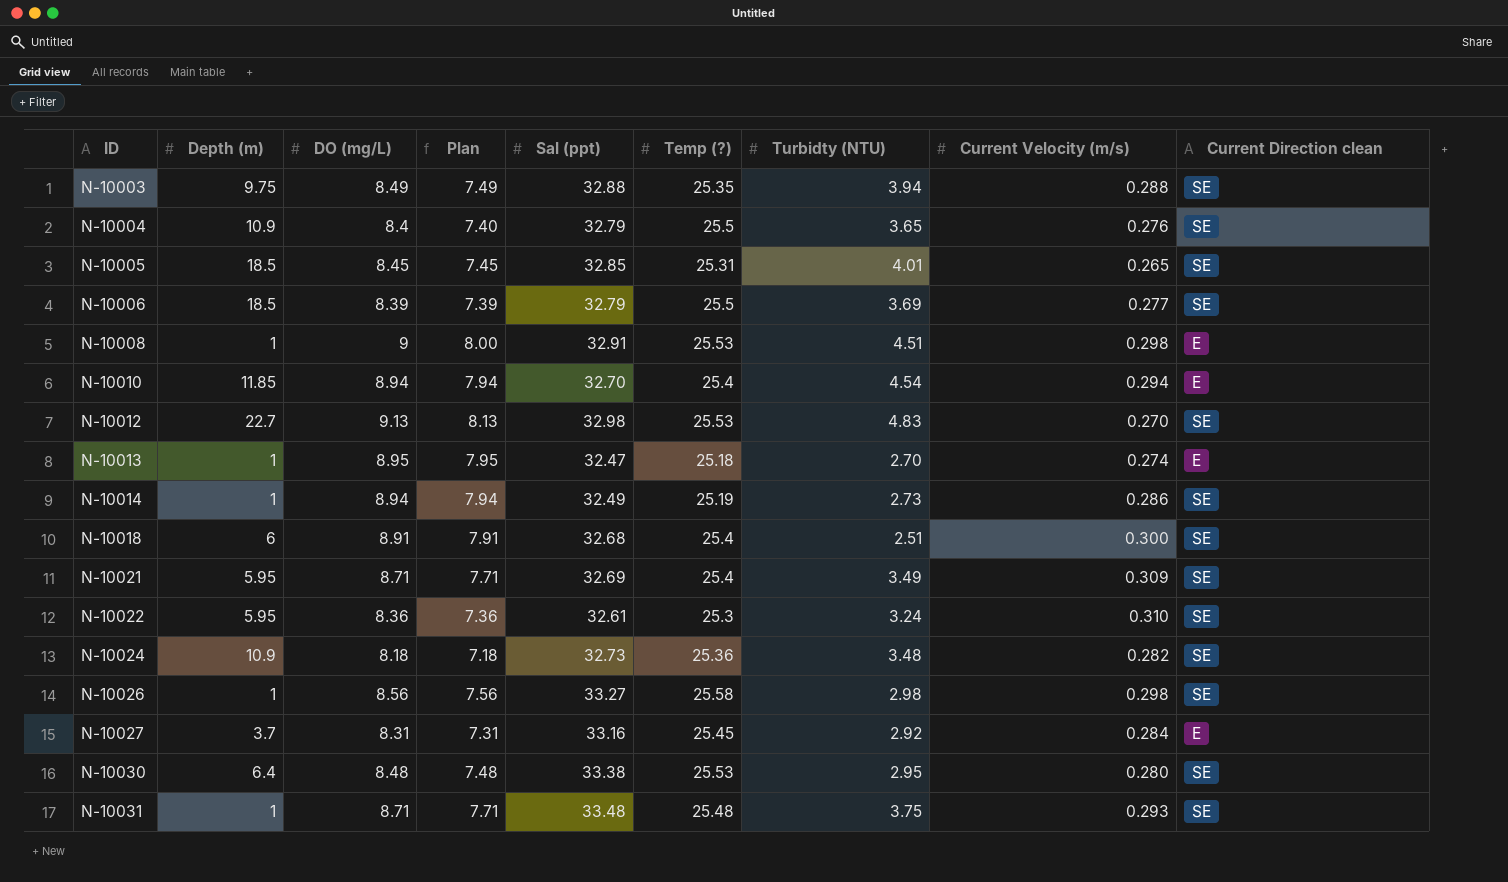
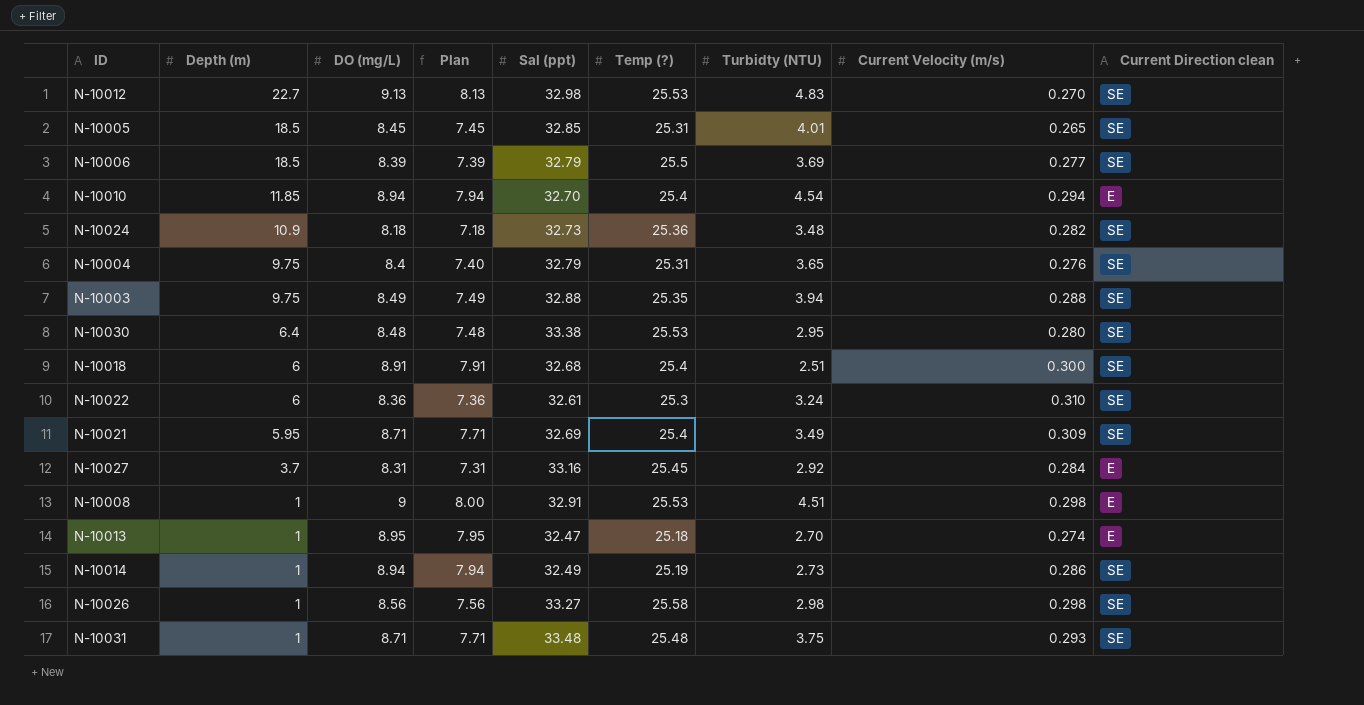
row order: ID ascending -> Depth (m) descending
N-10004 | Depth (m): 10.9 -> 9.75
N-10004 | Temp (?): 25.5 -> 25.31
N-10022 | Depth (m): 5.95 -> 6

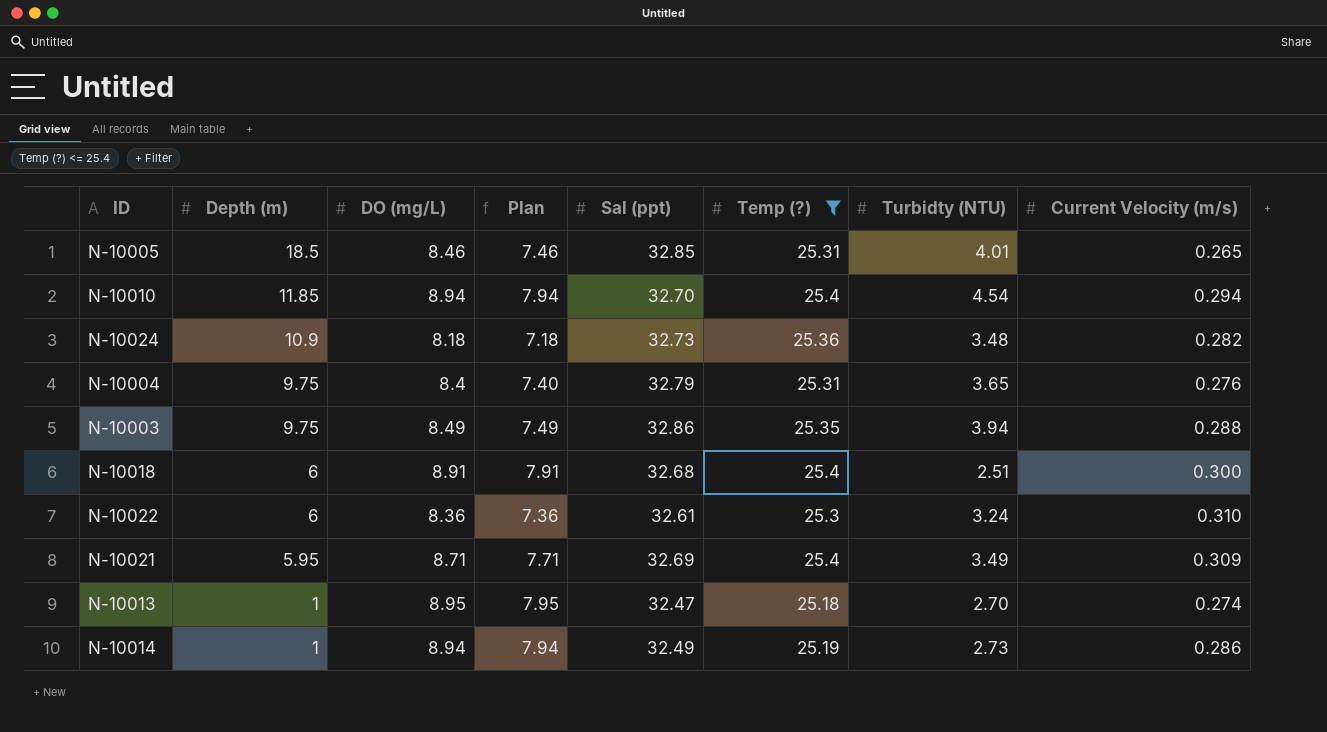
filter: none -> Temp (?) <= 25.4
column Current Direction clean | position: 9 -> none
N-10005 | DO (mg/L): 8.45 -> 8.46
N-10005 | Plan: 7.45 -> 7.46
N-10003 | Sal (ppt): 32.88 -> 32.86

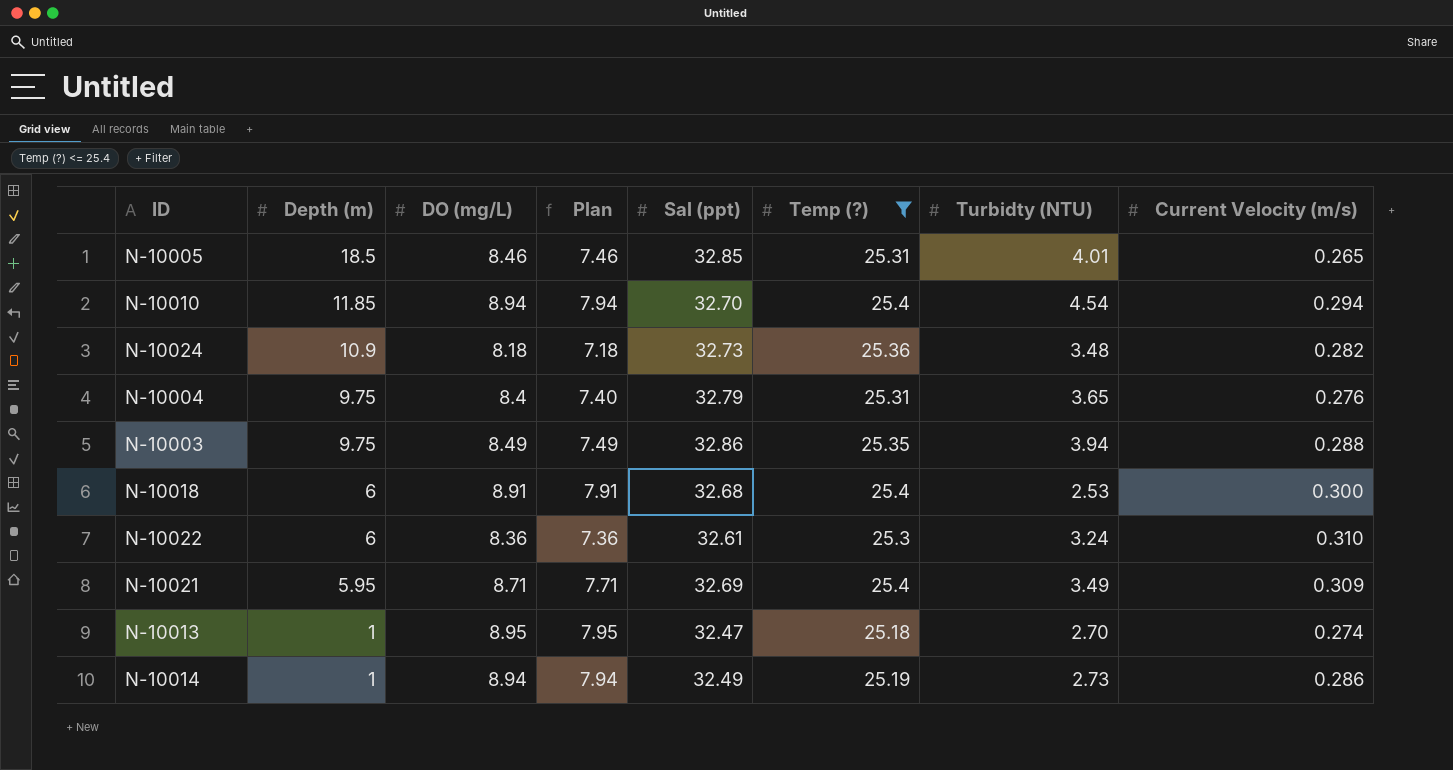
N-10018 | Turbidty (NTU): 2.51 -> 2.53

